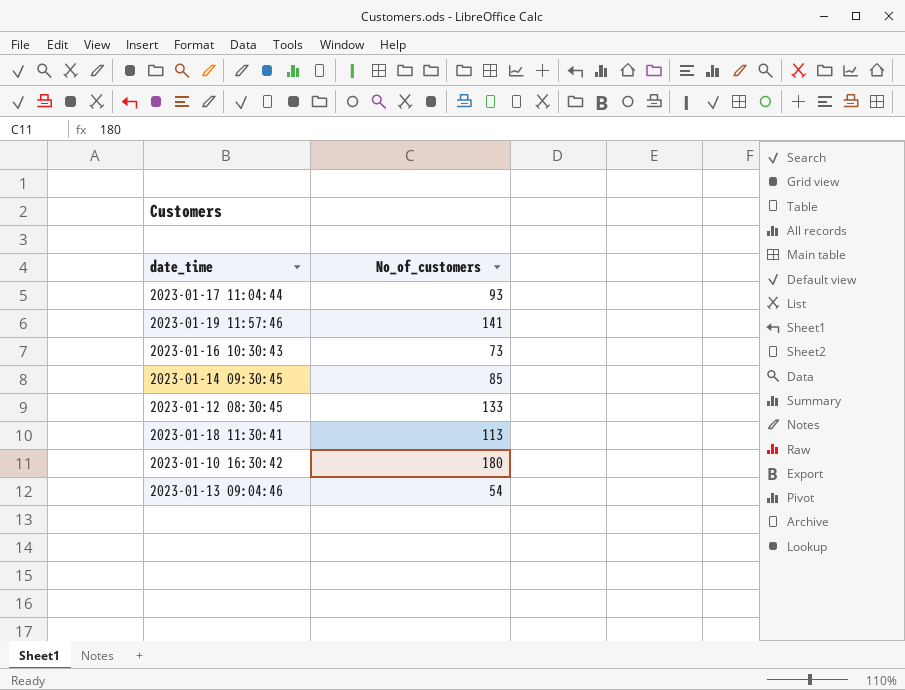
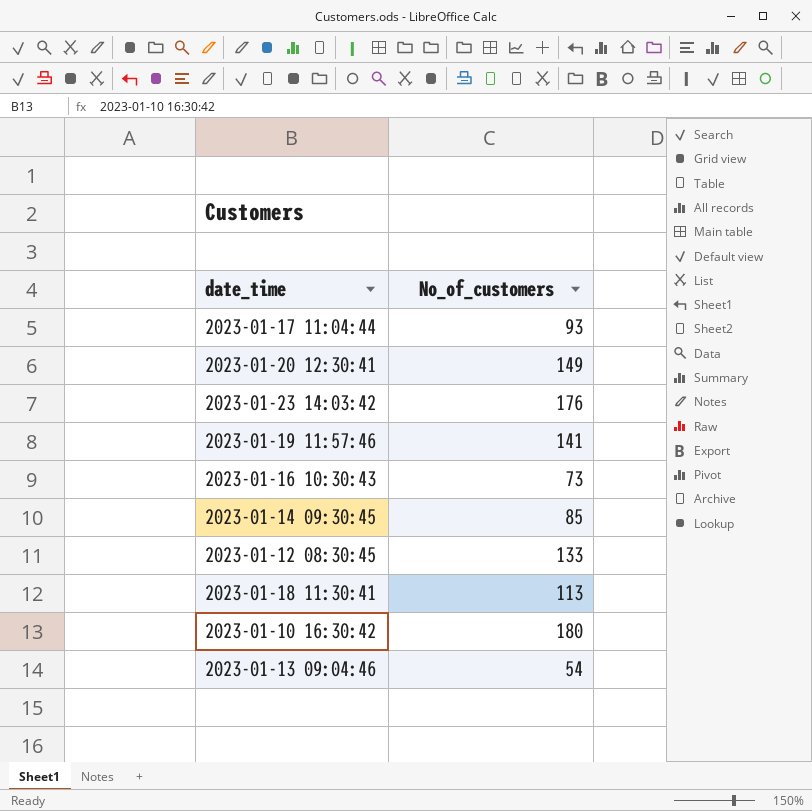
row 2023-01-20 12:30:41: none -> 149
row 2023-01-23 14:03:42: none -> 176

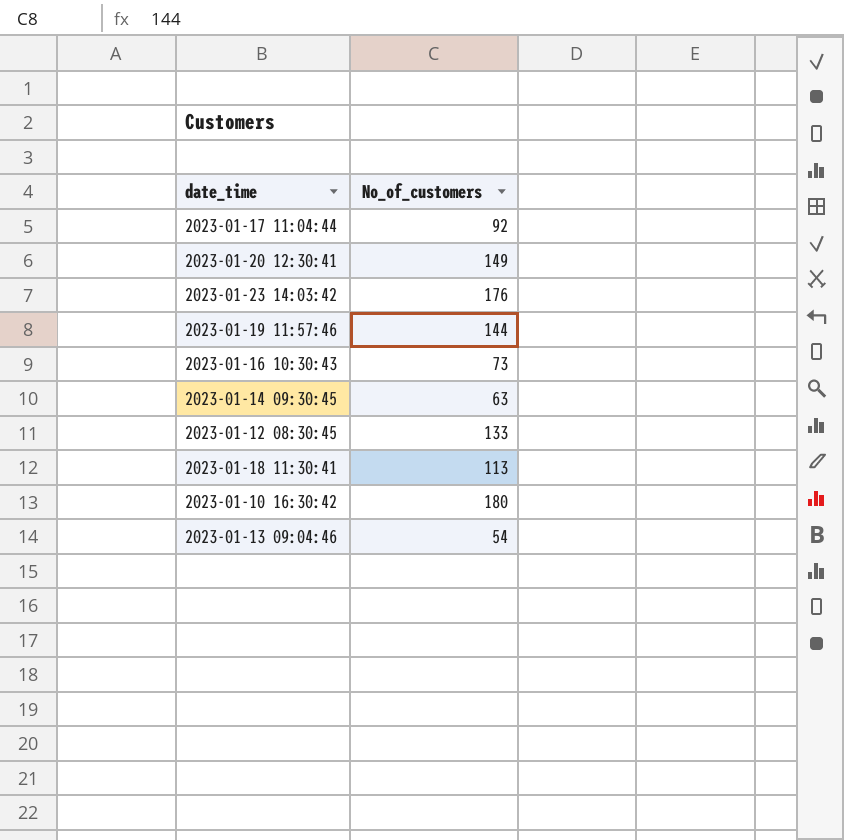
2023-01-17 11:04:44 | No_of_customers: 93 -> 92
2023-01-19 11:57:46 | No_of_customers: 141 -> 144
2023-01-14 09:30:45 | No_of_customers: 85 -> 63

